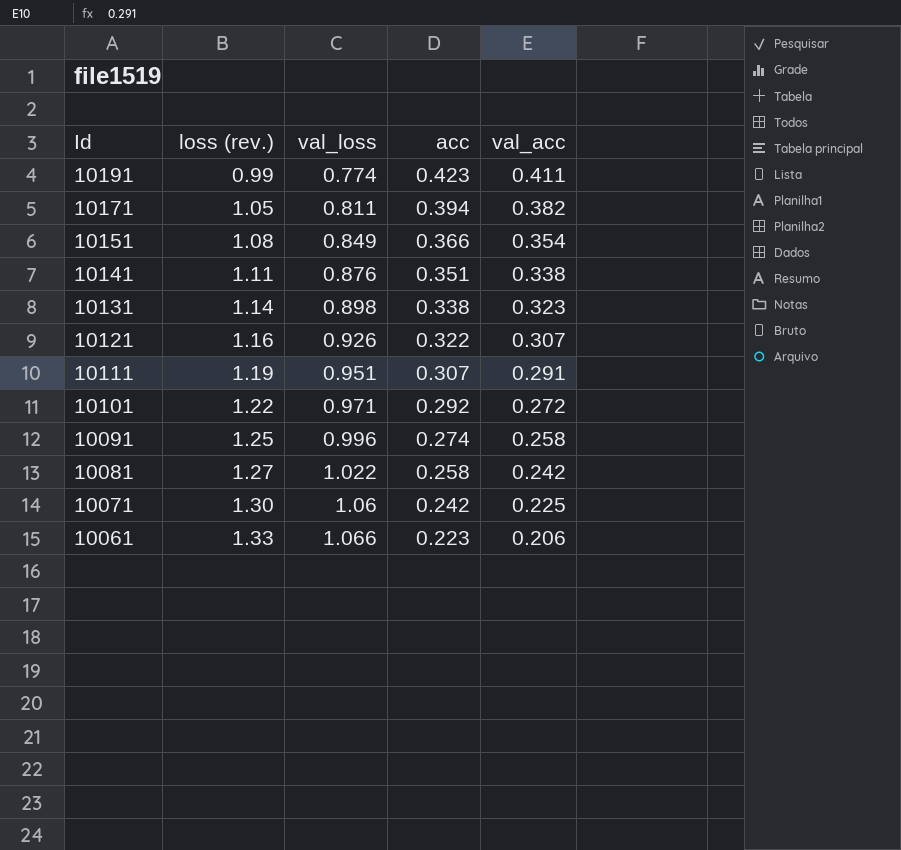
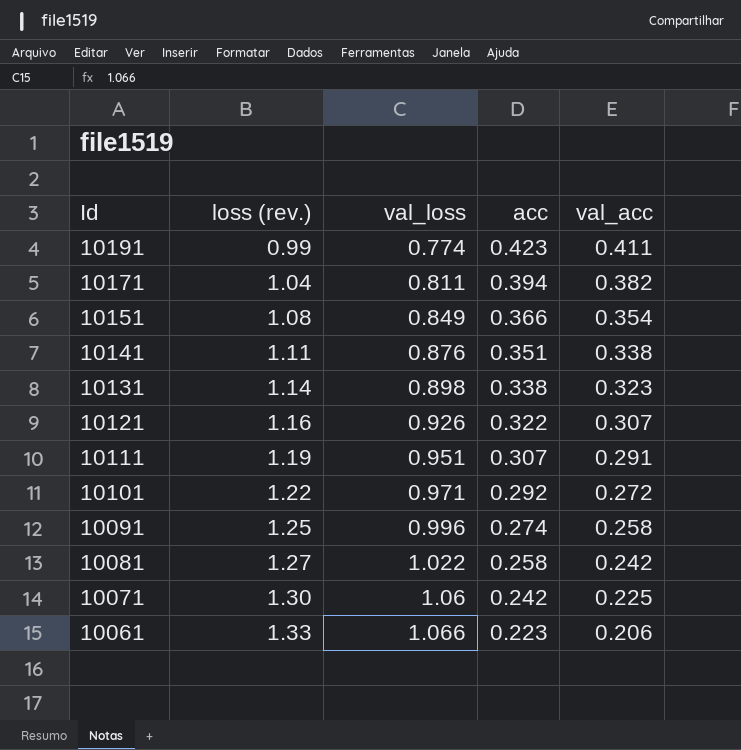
10171 | loss (rev.): 1.05 -> 1.04

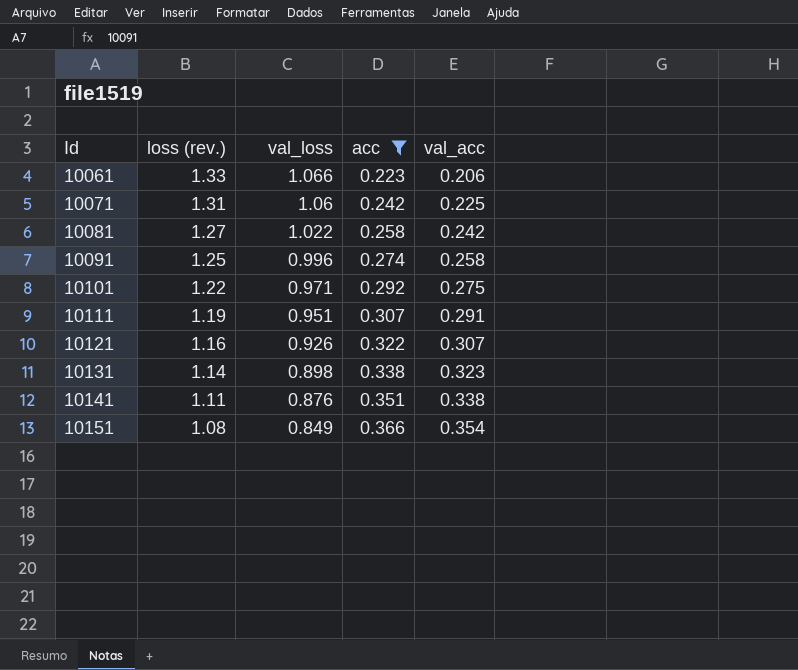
filter: none -> acc <= 0.366
row order: Id descending -> Id ascending
10071 | loss (rev.): 1.30 -> 1.31
10101 | val_acc: 0.272 -> 0.275

